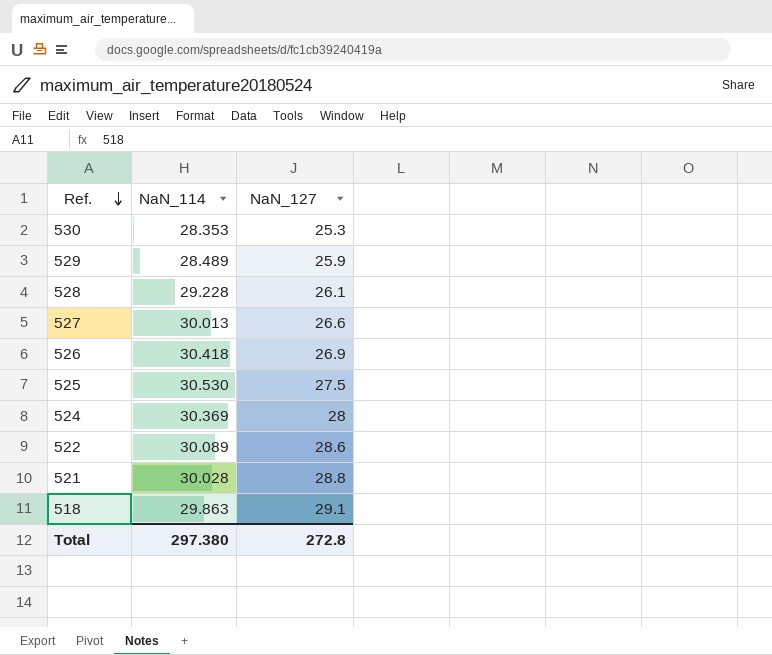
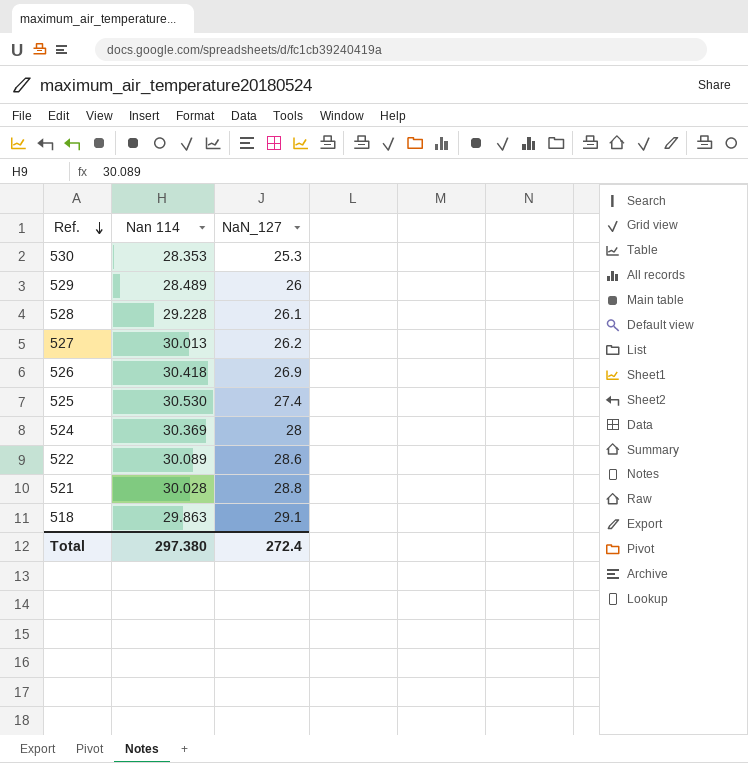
column name: NaN_114 -> Nan 114
529 | NaN_127: 25.9 -> 26
527 | NaN_127: 26.6 -> 26.2
525 | NaN_127: 27.5 -> 27.4
Total | NaN_127: 272.8 -> 272.4

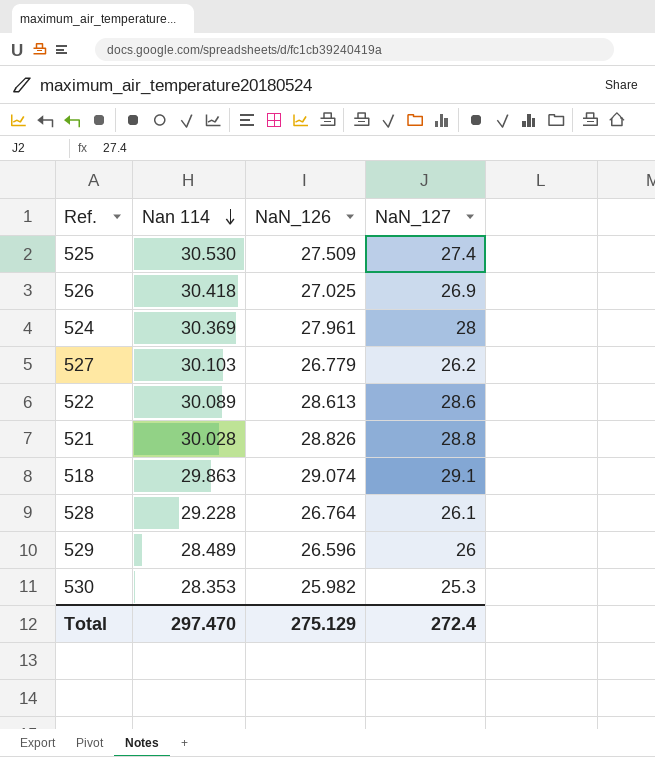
row order: Ref. descending -> Nan 114 descending
column NaN_126 | position: none -> 3
527 | Nan 114: 30.013 -> 30.103
Total | Nan 114: 297.380 -> 297.470

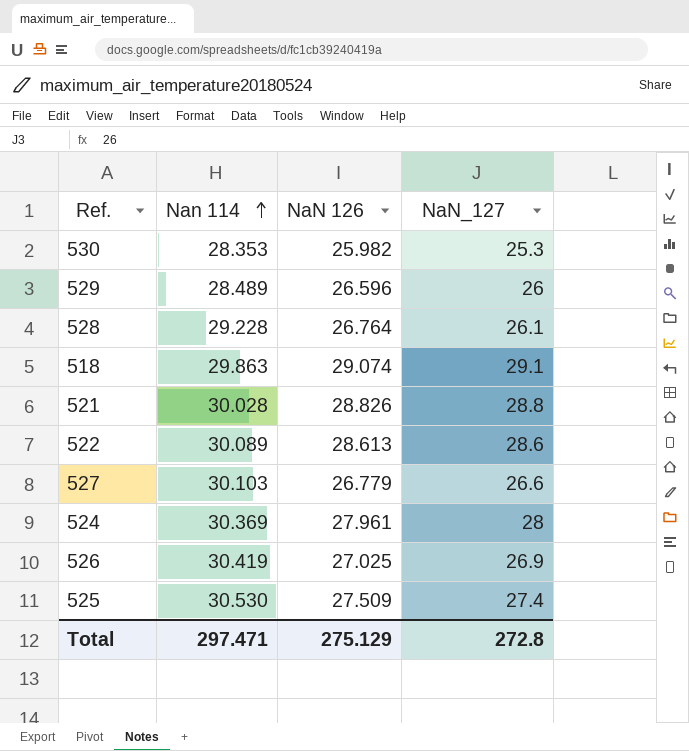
row order: Nan 114 descending -> Nan 114 ascending
column name: NaN_126 -> NaN 126
527 | NaN_127: 26.2 -> 26.6
526 | Nan 114: 30.418 -> 30.419
Total | Nan 114: 297.470 -> 297.471
Total | NaN_127: 272.4 -> 272.8

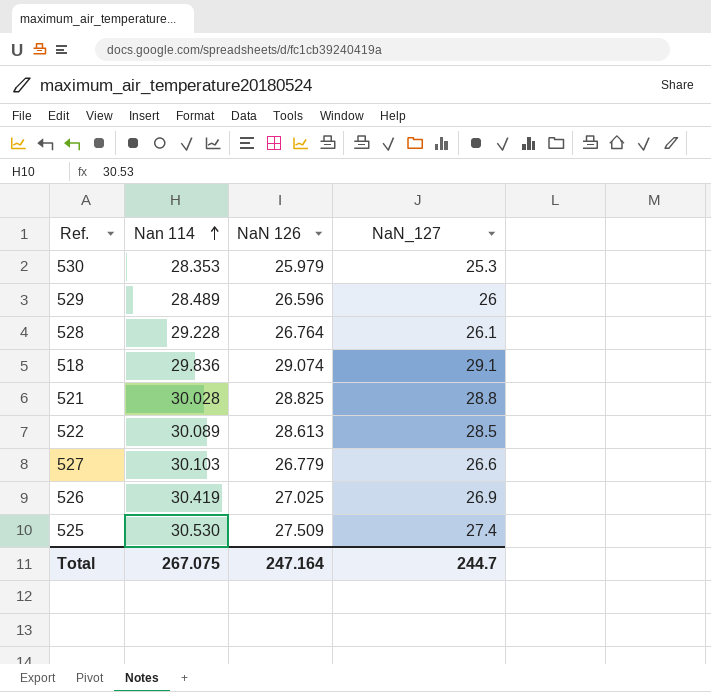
row 524: 30.369 | 27.961 | 28 -> none
530 | NaN 126: 25.982 -> 25.979
518 | Nan 114: 29.863 -> 29.836
521 | NaN 126: 28.826 -> 28.825
522 | NaN_127: 28.6 -> 28.5
Total | Nan 114: 297.471 -> 267.075
Total | NaN 126: 275.129 -> 247.164
Total | NaN_127: 272.8 -> 244.7

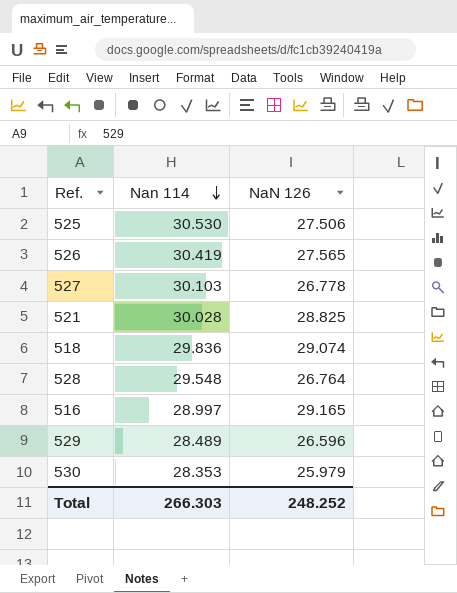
row order: Nan 114 ascending -> Nan 114 descending
column NaN_127 | position: 4 -> none
row 522: 30.089 | 28.613 | 28.5 -> none
525 | NaN 126: 27.509 -> 27.506
526 | NaN 126: 27.025 -> 27.565
527 | NaN 126: 26.779 -> 26.778
528 | Nan 114: 29.228 -> 29.548
row 516: none -> 28.997 | 29.165
Total | Nan 114: 267.075 -> 266.303
Total | NaN 126: 247.164 -> 248.252

